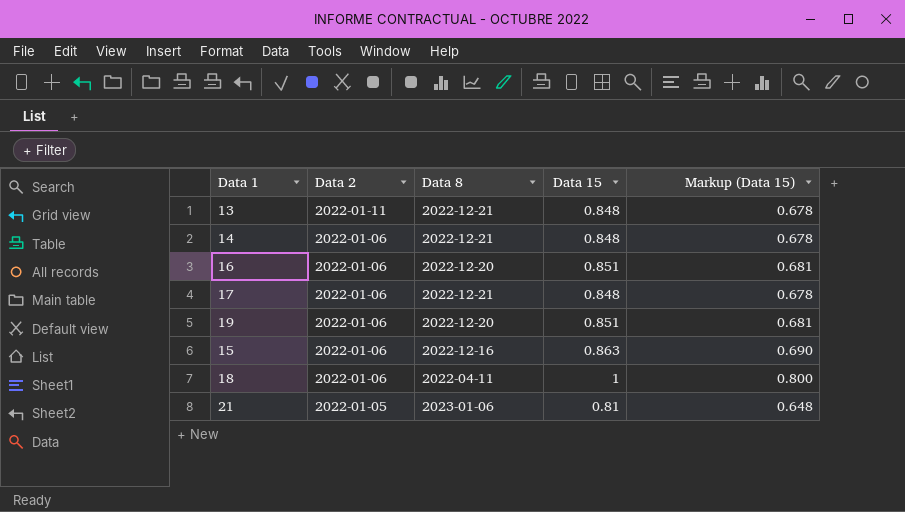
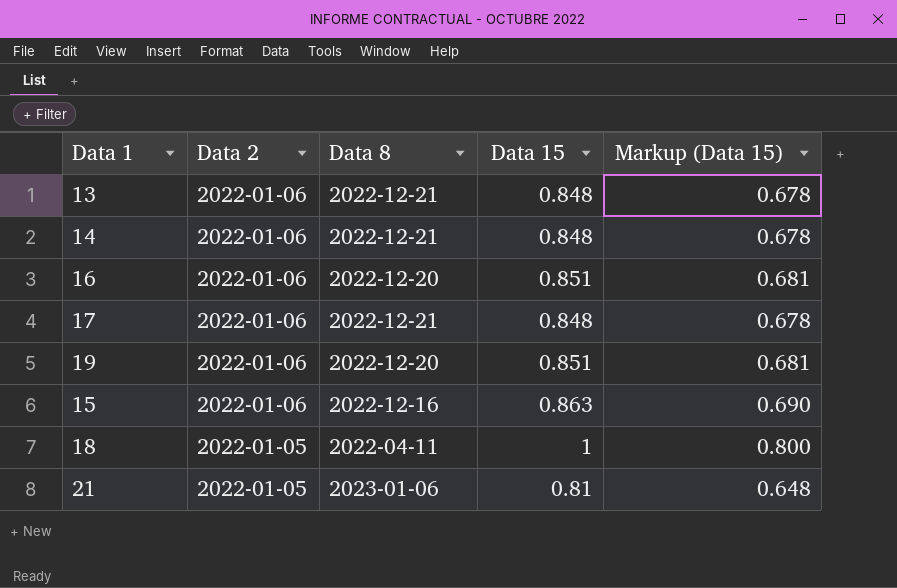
13 | Data 2: 2022-01-11 -> 2022-01-06
18 | Data 2: 2022-01-06 -> 2022-01-05

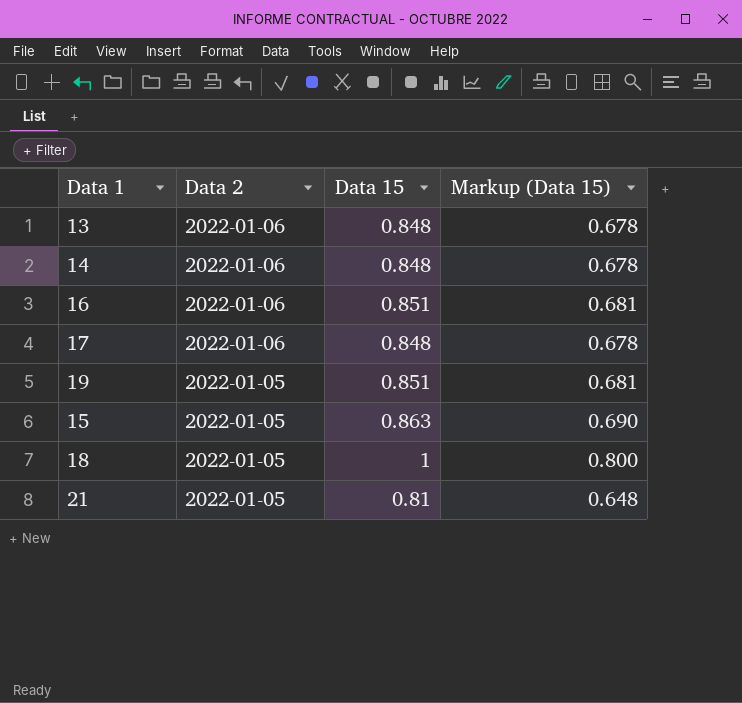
column Data 8 | position: 3 -> none
19 | Data 2: 2022-01-06 -> 2022-01-05
15 | Data 2: 2022-01-06 -> 2022-01-05

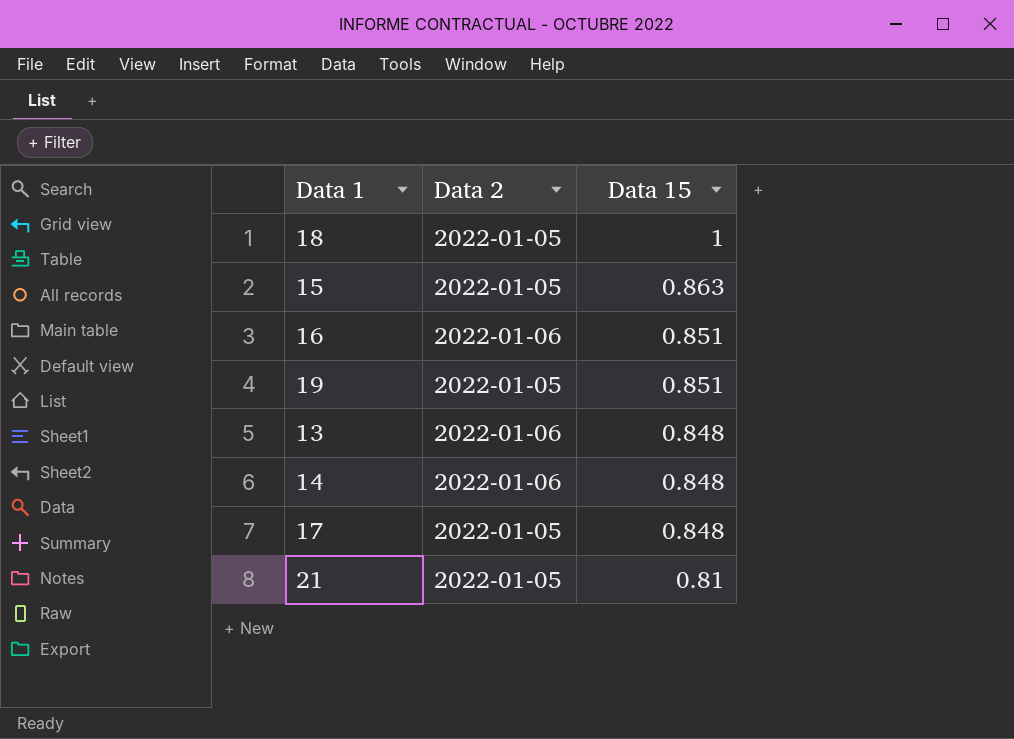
row order: Data 2 descending -> Data 15 descending
column Markup (Data 15) | formula: [Data 15] * 0.8 -> none
17 | Data 2: 2022-01-06 -> 2022-01-05

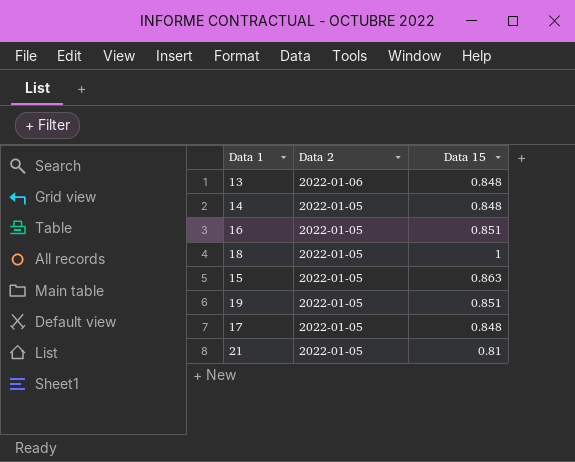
row order: Data 15 descending -> Data 2 descending
14 | Data 2: 2022-01-06 -> 2022-01-05
16 | Data 2: 2022-01-06 -> 2022-01-05

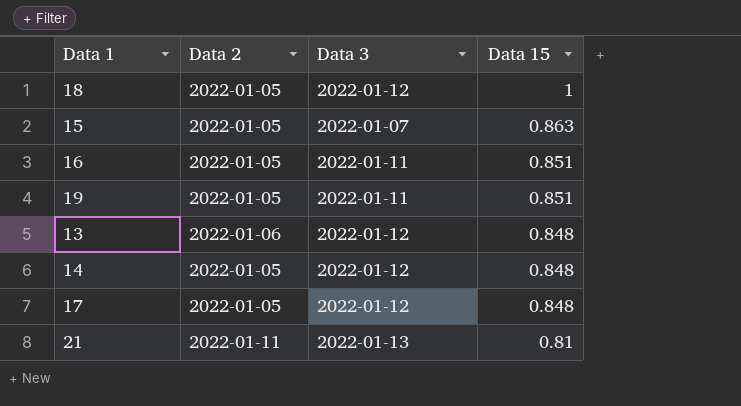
row order: Data 2 descending -> Data 15 descending
column Data 3 | position: none -> 3
21 | Data 2: 2022-01-05 -> 2022-01-11

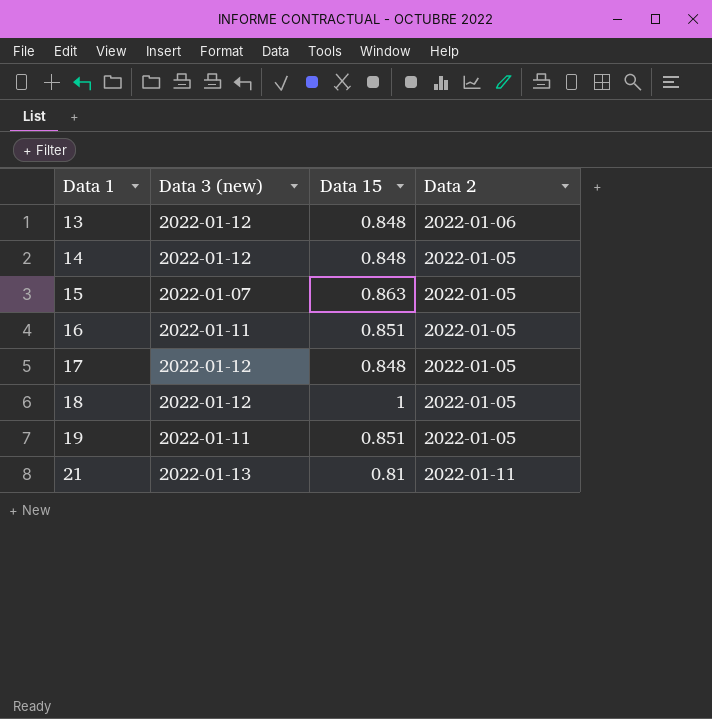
row order: Data 15 descending -> Data 1 ascending
column name: Data 3 -> Data 3 (new)
column Data 2 | position: 2 -> 4

